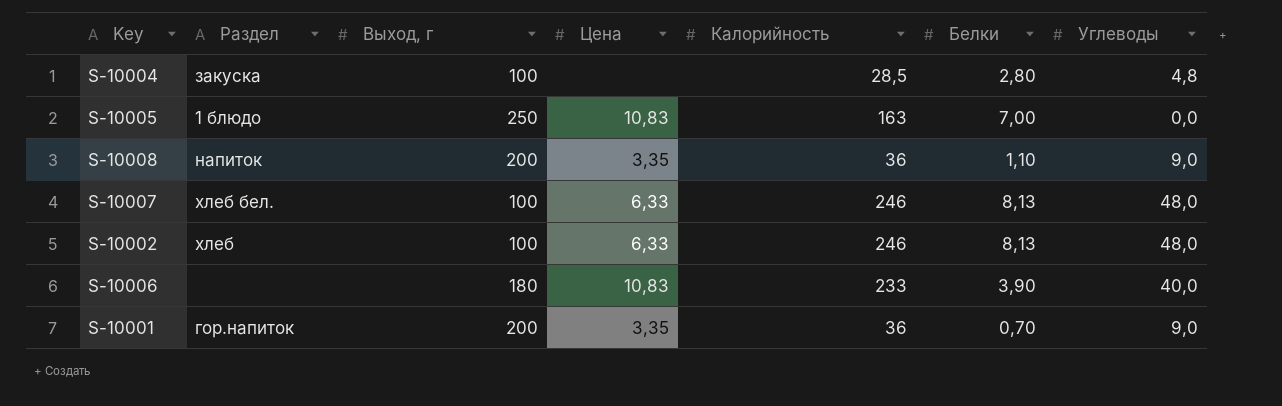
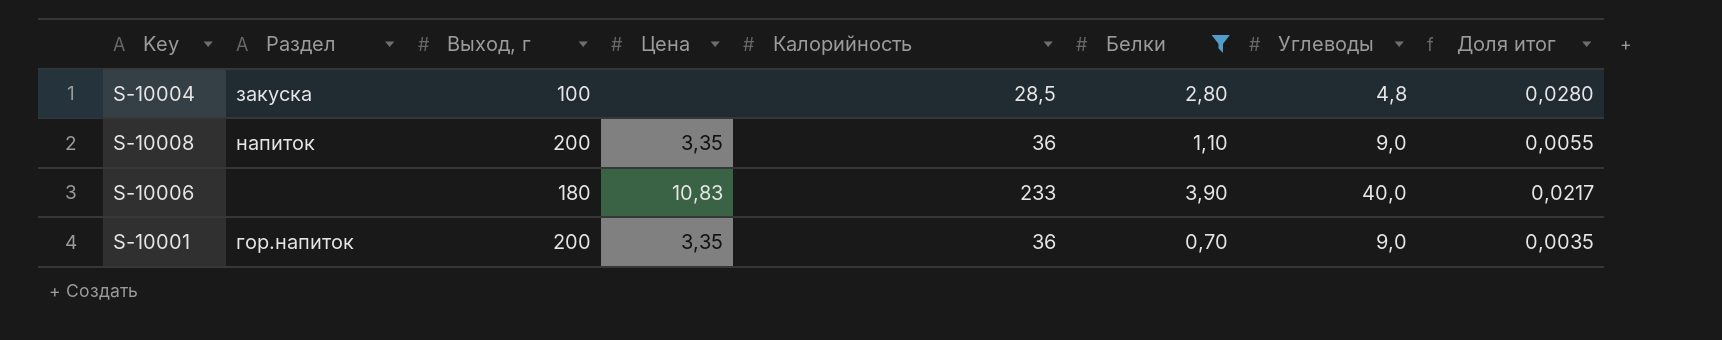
filter: none -> Белки <= 3,90
column Доля итог | formula: none -> [Белки] / [Выход, г]

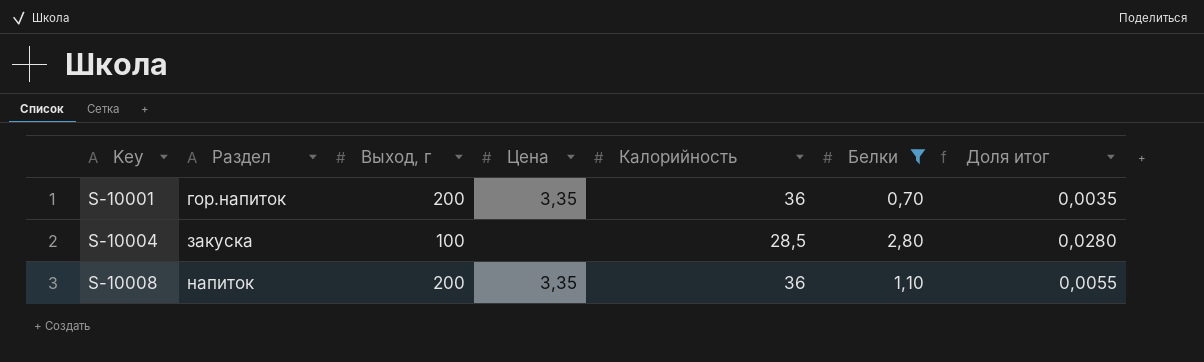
row order: none -> Key ascending
column Углеводы | position: 7 -> none
row S-10006: none | 180 | 10,83 | 233 | 3,90 | 40,0 | 0,0217 -> none

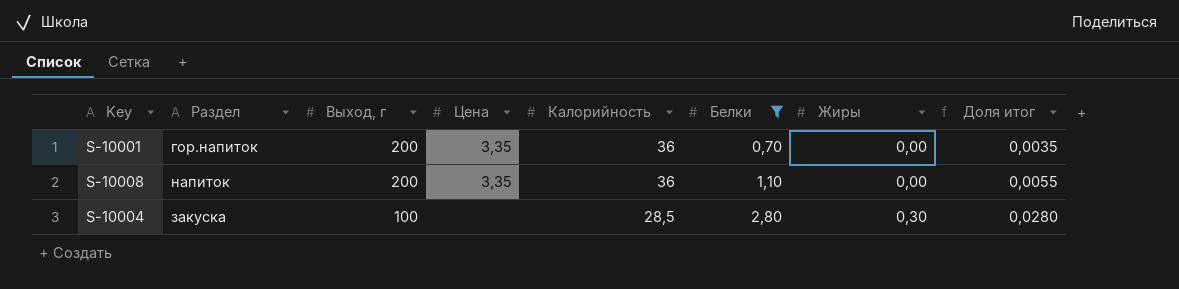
row order: Key ascending -> Выход, г descending
column Жиры | position: none -> 7

